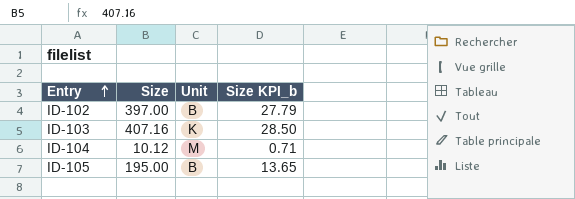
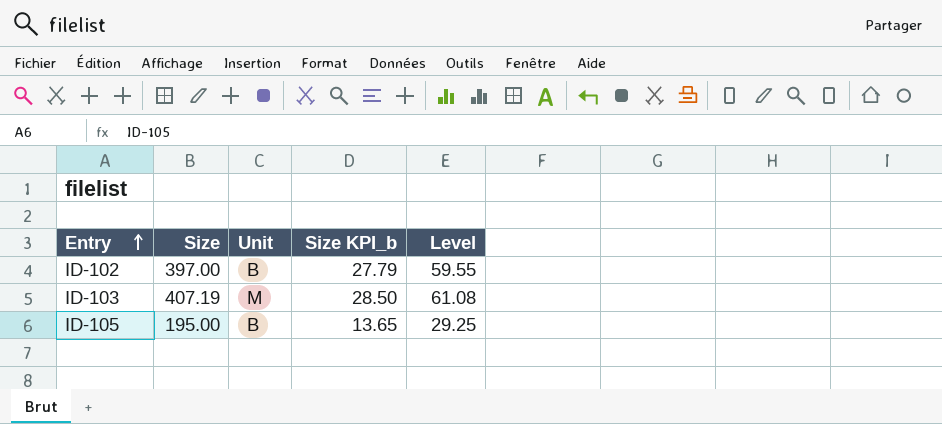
column Level | formula: none -> [Size] * 0.15
row ID-104: 10.12 | M | 0.71 -> none
ID-103 | Size: 407.16 -> 407.19
ID-103 | Unit: K -> M

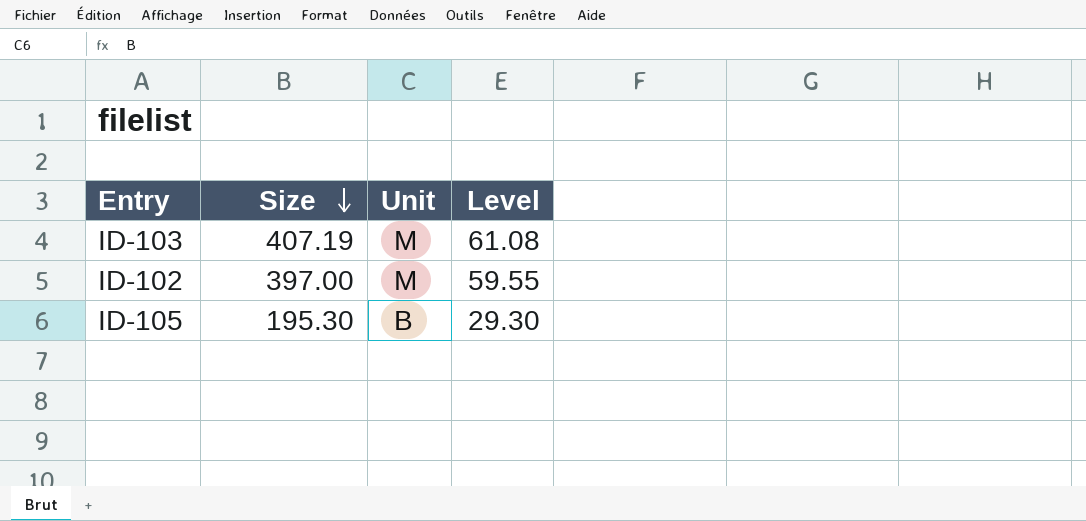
row order: Entry ascending -> Size descending
column Size KPI_b | formula: [Size] * 0.07 -> none
ID-102 | Unit: B -> M
ID-105 | Size: 195.00 -> 195.30
ID-105 | Level: 29.25 -> 29.30

